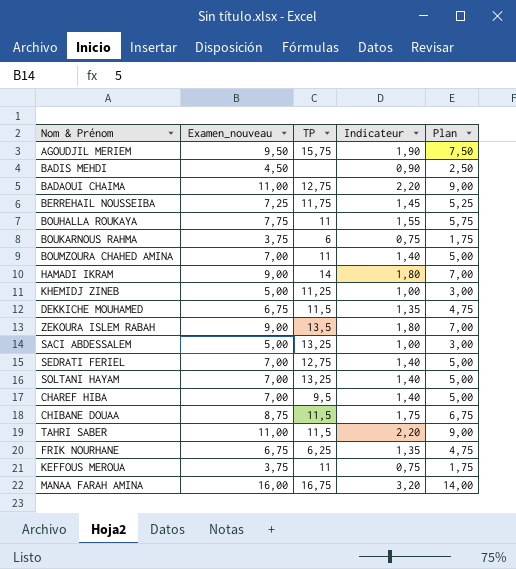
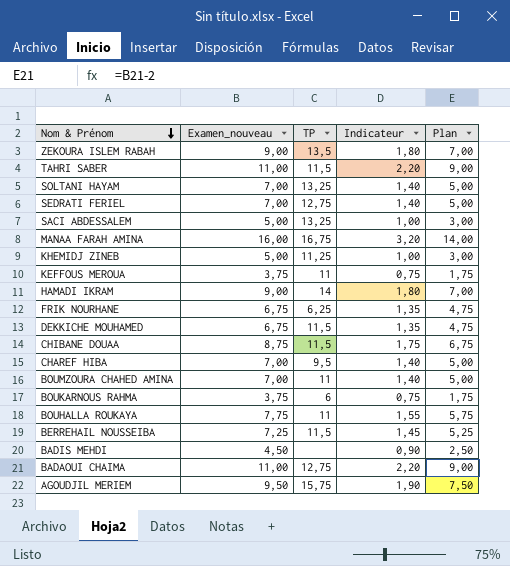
row order: none -> Nom & Prénom descending
BERREHAIL NOUSSEIBA | TP: 11,75 -> 11,5

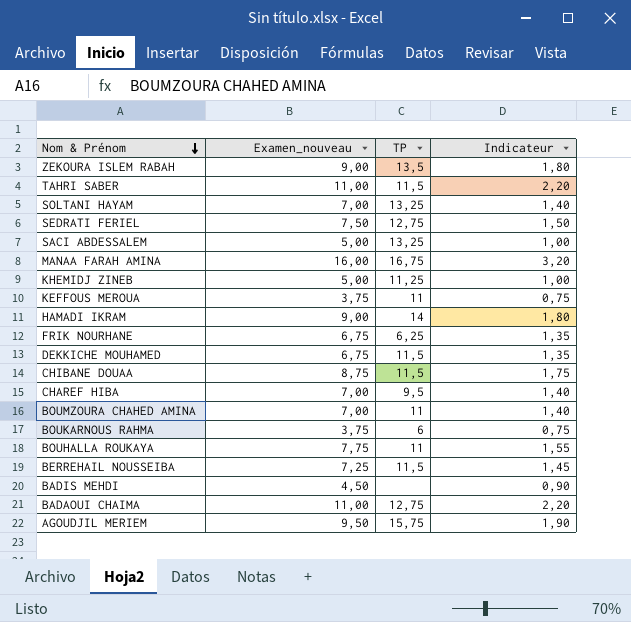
column Plan | formula: [Examen_nouveau] - 2 -> none
SEDRATI FERIEL | Examen_nouveau: 7,00 -> 7,50
SEDRATI FERIEL | Indicateur: 1,40 -> 1,50

